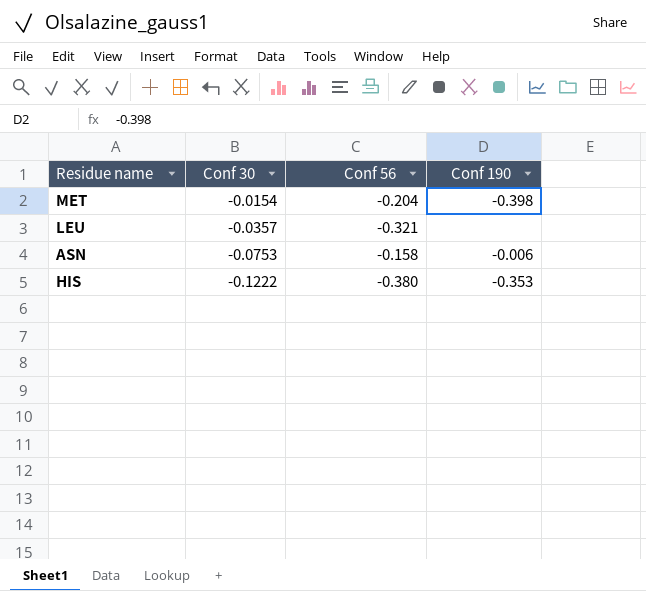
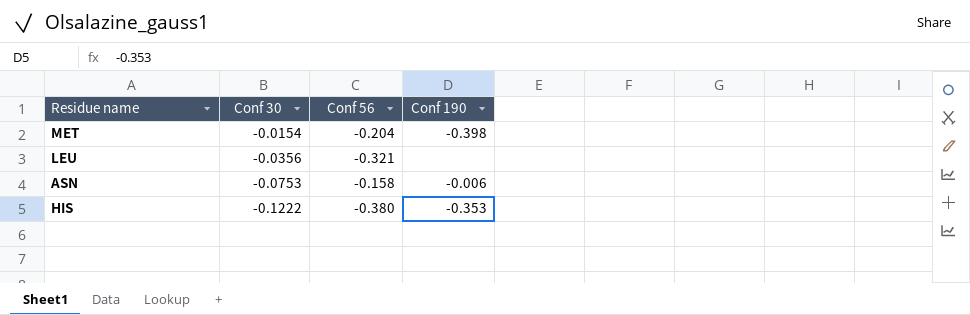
LEU | Conf 30: -0.0357 -> -0.0356

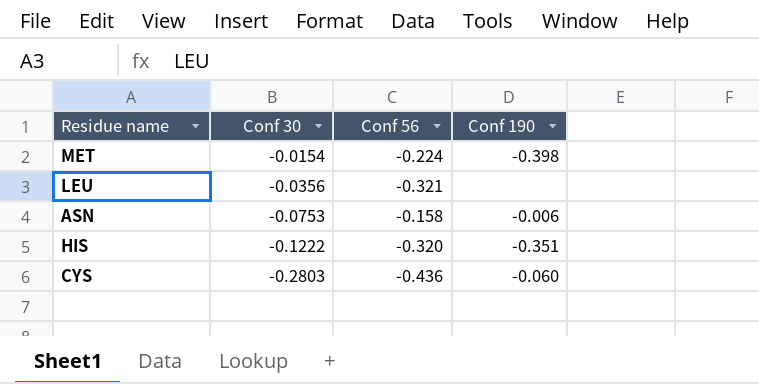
MET | Conf 56: -0.204 -> -0.224
HIS | Conf 56: -0.380 -> -0.320
HIS | Conf 190: -0.353 -> -0.351
row CYS: none -> -0.2803 | -0.436 | -0.060

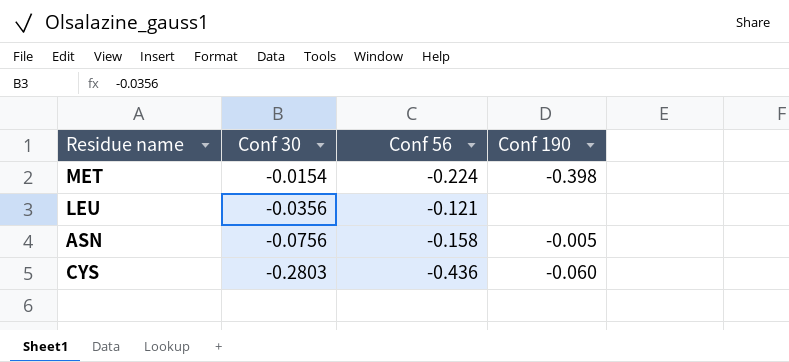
row HIS: -0.1222 | -0.320 | -0.351 -> none
LEU | Conf 56: -0.321 -> -0.121
ASN | Conf 30: -0.0753 -> -0.0756
ASN | Conf 190: -0.006 -> -0.005

